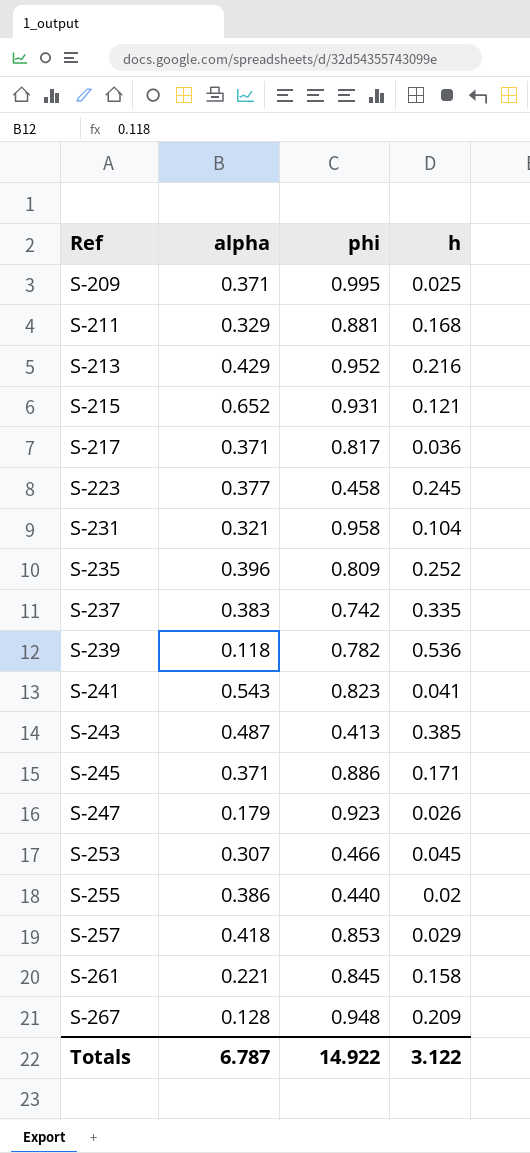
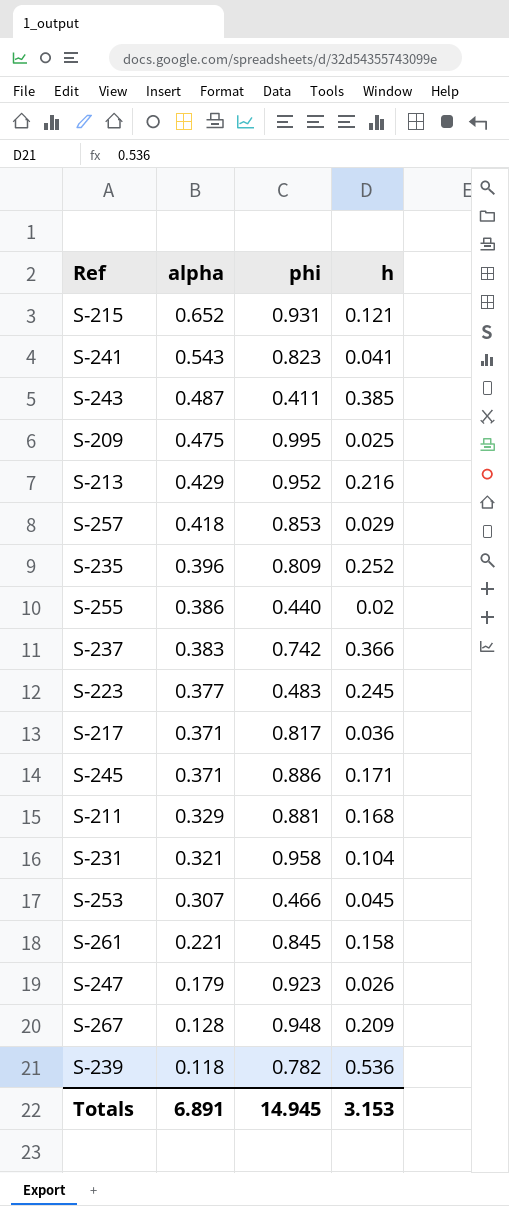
row order: Ref ascending -> alpha descending
S-243 | phi: 0.413 -> 0.411
S-209 | alpha: 0.371 -> 0.475
S-237 | h: 0.335 -> 0.366
S-223 | phi: 0.458 -> 0.483
Totals | alpha: 6.787 -> 6.891
Totals | phi: 14.922 -> 14.945
Totals | h: 3.122 -> 3.153

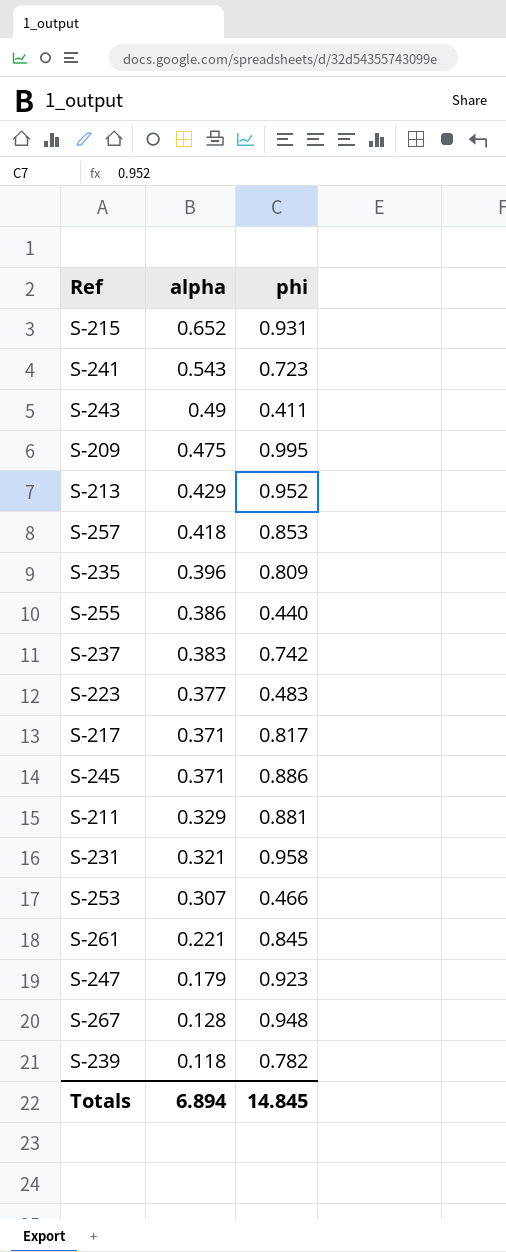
column h | position: 4 -> none
S-241 | phi: 0.823 -> 0.723
S-243 | alpha: 0.487 -> 0.49
Totals | alpha: 6.891 -> 6.894
Totals | phi: 14.945 -> 14.845

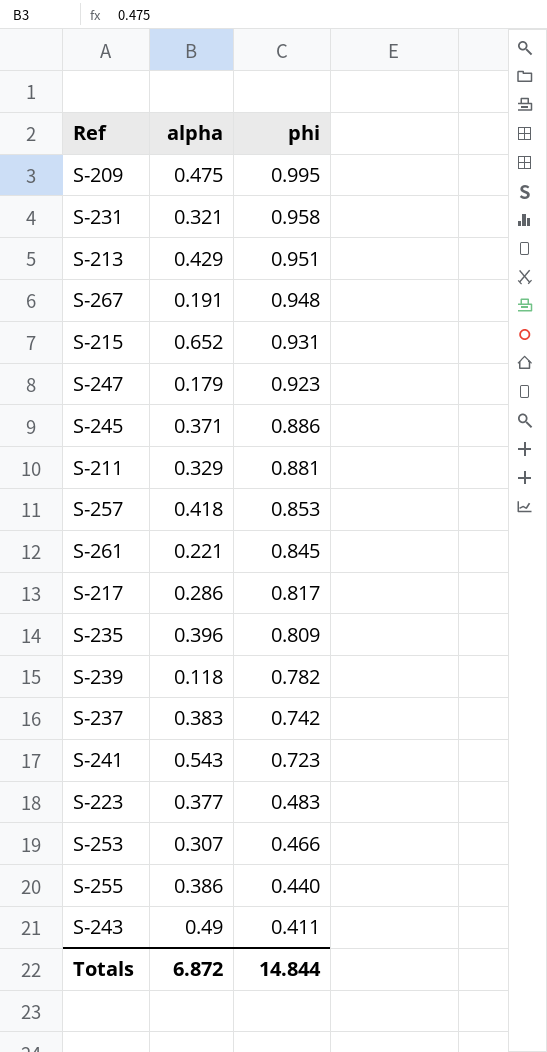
row order: alpha descending -> phi descending
S-213 | phi: 0.952 -> 0.951
S-267 | alpha: 0.128 -> 0.191
S-217 | alpha: 0.371 -> 0.286
Totals | alpha: 6.894 -> 6.872
Totals | phi: 14.845 -> 14.844

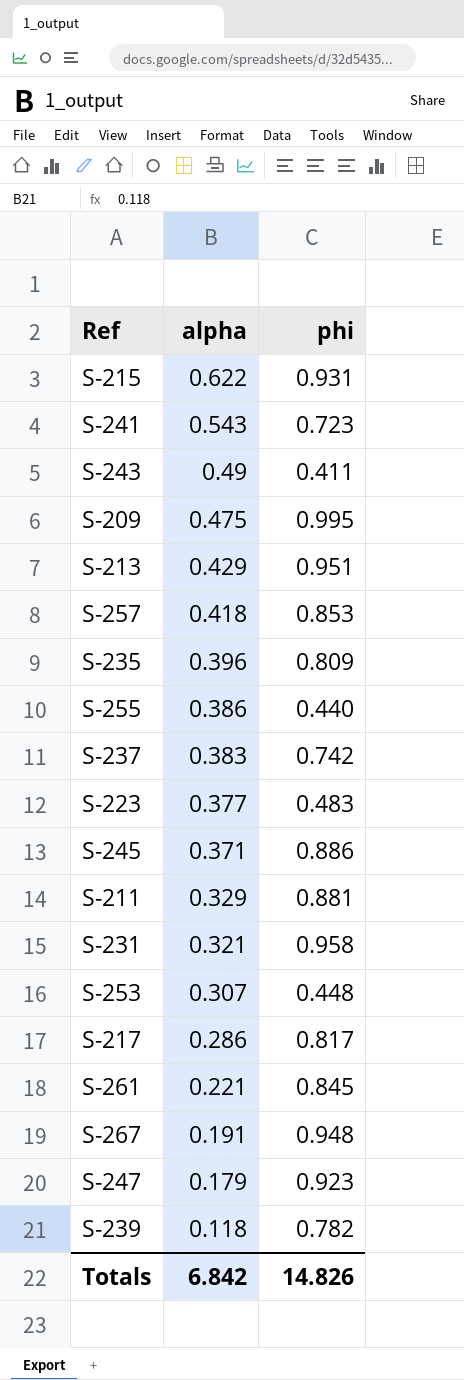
row order: phi descending -> alpha descending
S-215 | alpha: 0.652 -> 0.622
S-253 | phi: 0.466 -> 0.448
Totals | alpha: 6.872 -> 6.842
Totals | phi: 14.844 -> 14.826

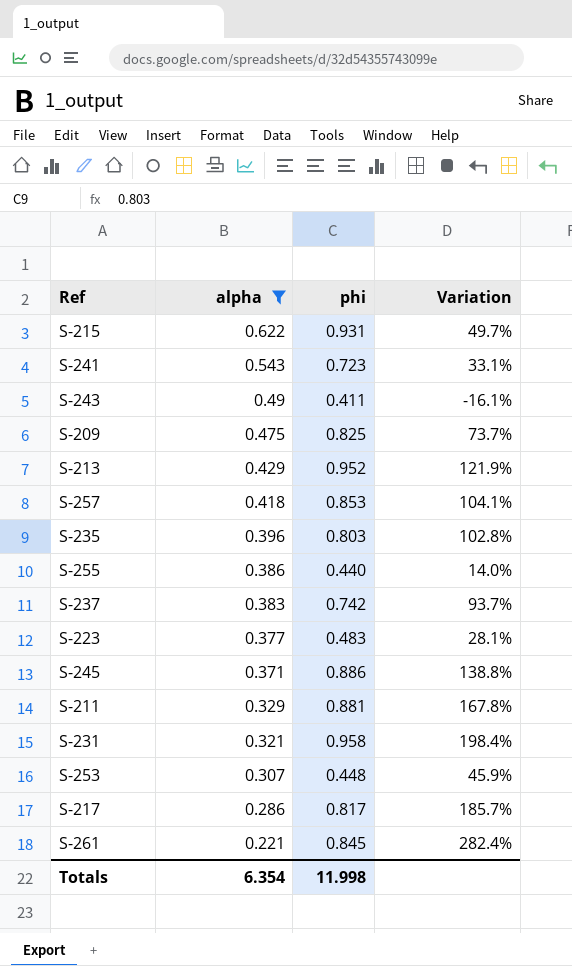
filter: none -> alpha >= 0.221
column Variation | formula: none -> ([phi] - [alpha]) / [alpha]
S-209 | phi: 0.995 -> 0.825
S-213 | phi: 0.951 -> 0.952
S-235 | phi: 0.809 -> 0.803
Totals | alpha: 6.842 -> 6.354
Totals | phi: 14.826 -> 11.998

